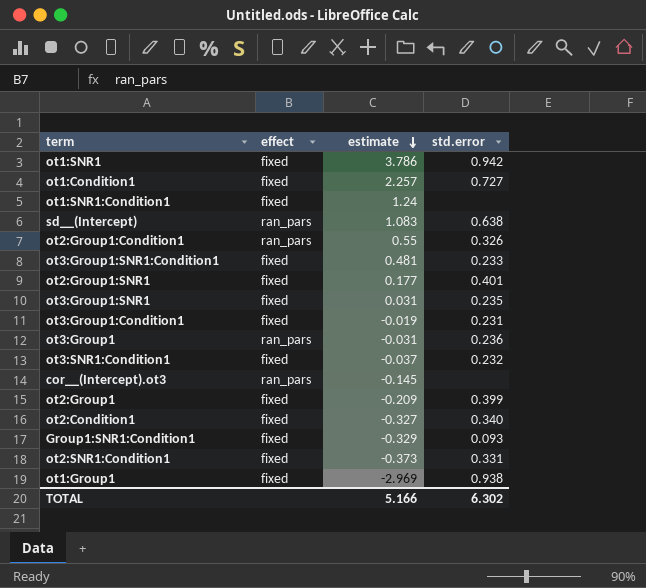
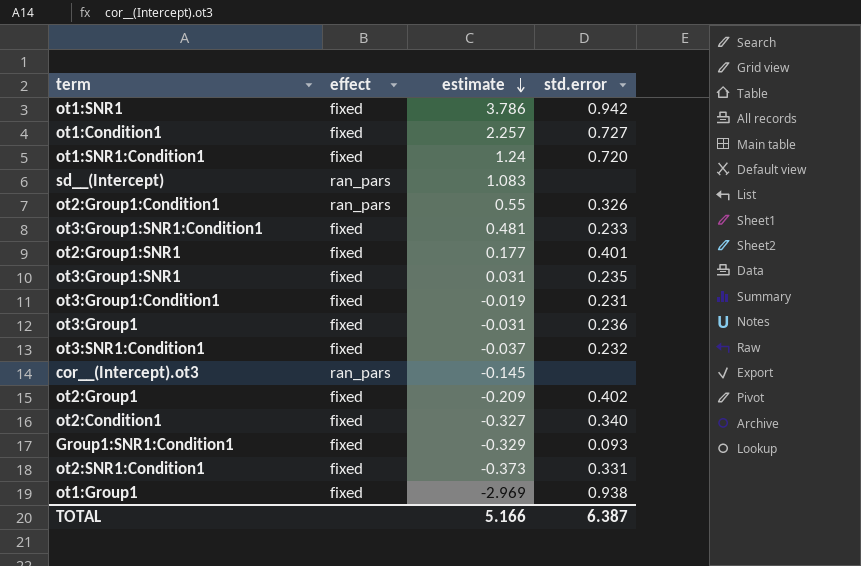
ot1:SNR1:Condition1 | std.error: none -> 0.720
sd__(Intercept) | std.error: 0.638 -> none
ot3:Group1 | effect: ran_pars -> fixed
ot2:Group1 | std.error: 0.399 -> 0.402
TOTAL | std.error: 6.302 -> 6.387

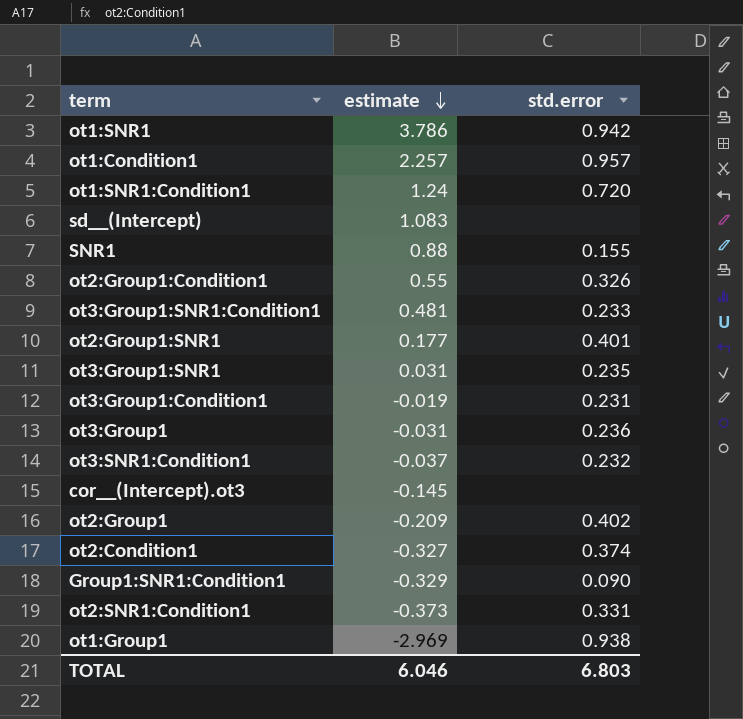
column effect | position: 2 -> none
ot1:Condition1 | std.error: 0.727 -> 0.957
row SNR1: none -> 0.88 | 0.155
ot2:Condition1 | std.error: 0.340 -> 0.374
Group1:SNR1:Condition1 | std.error: 0.093 -> 0.090
TOTAL | estimate: 5.166 -> 6.046
TOTAL | std.error: 6.387 -> 6.803

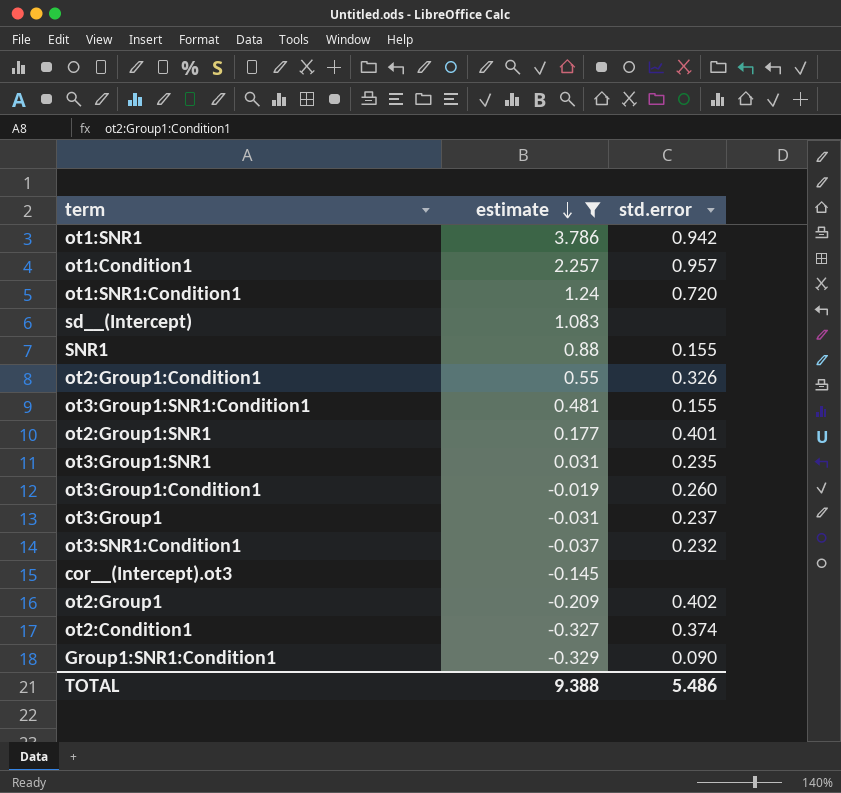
filter: none -> estimate >= -0.329
ot3:Group1:SNR1:Condition1 | std.error: 0.233 -> 0.155
ot3:Group1:Condition1 | std.error: 0.231 -> 0.260
ot3:Group1 | std.error: 0.236 -> 0.237
TOTAL | estimate: 6.046 -> 9.388
TOTAL | std.error: 6.803 -> 5.486

